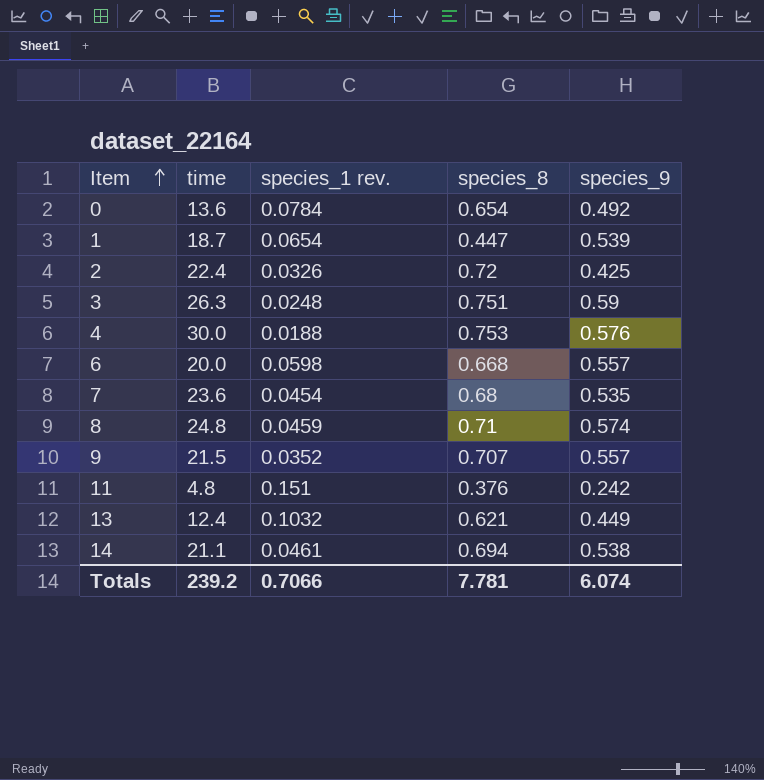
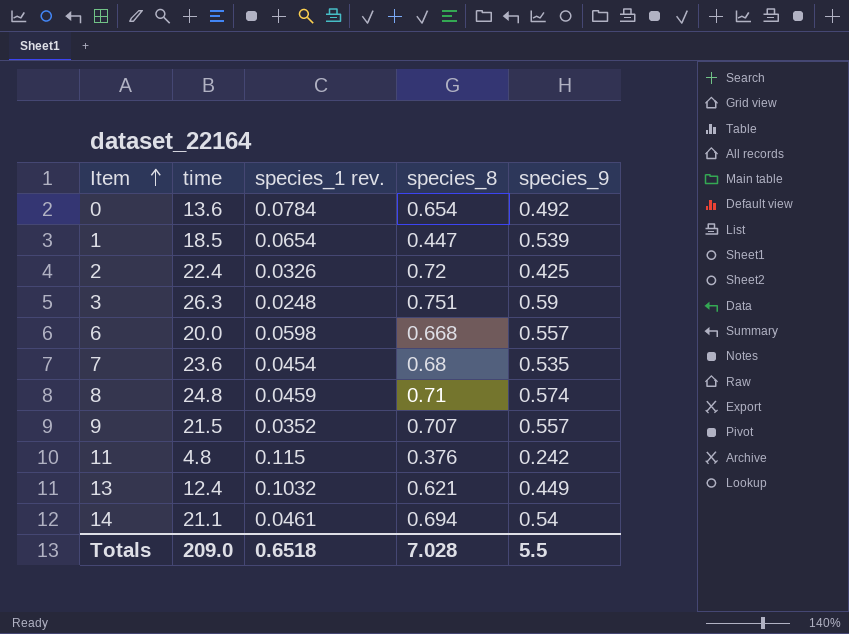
row 4: 30.0 | 0.0188 | 0.753 | 0.576 -> none
1 | time: 18.7 -> 18.5
11 | species_1 rev.: 0.151 -> 0.115
14 | species_9: 0.538 -> 0.54
Totals | time: 239.2 -> 209.0
Totals | species_1 rev.: 0.7066 -> 0.6518
Totals | species_8: 7.781 -> 7.028
Totals | species_9: 6.074 -> 5.5

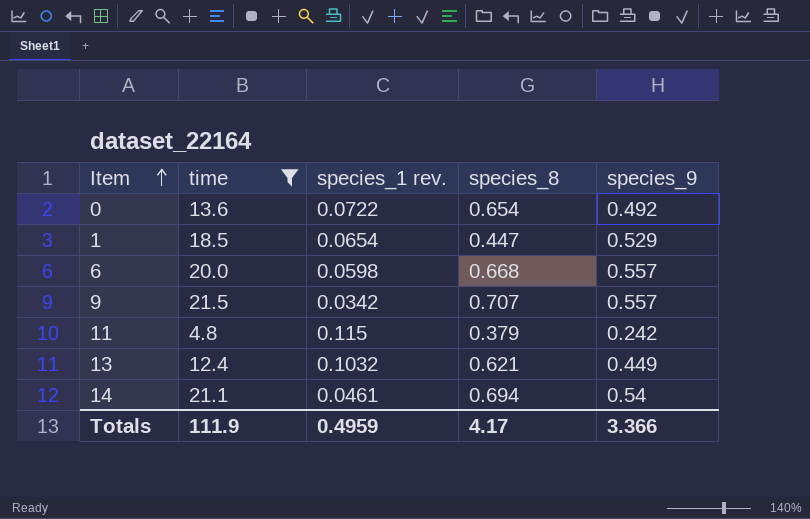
filter: none -> time <= 21.5
0 | species_1 rev.: 0.0784 -> 0.0722
1 | species_9: 0.539 -> 0.529
9 | species_1 rev.: 0.0352 -> 0.0342
11 | species_8: 0.376 -> 0.379
Totals | time: 209.0 -> 111.9
Totals | species_1 rev.: 0.6518 -> 0.4959
Totals | species_8: 7.028 -> 4.17
Totals | species_9: 5.5 -> 3.366

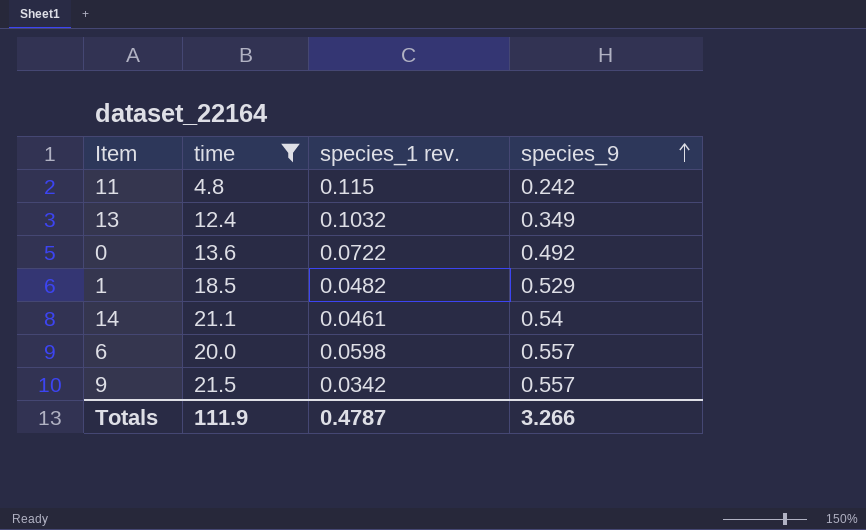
row order: Item ascending -> species_9 ascending
column species_8 | position: 4 -> none
13 | species_9: 0.449 -> 0.349
1 | species_1 rev.: 0.0654 -> 0.0482
Totals | species_1 rev.: 0.4959 -> 0.4787
Totals | species_9: 3.366 -> 3.266

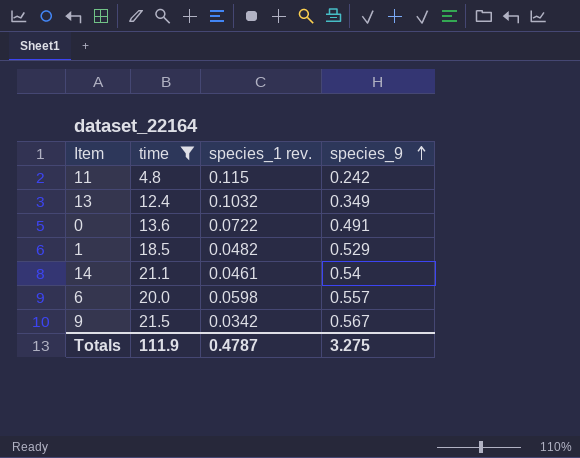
0 | species_9: 0.492 -> 0.491
9 | species_9: 0.557 -> 0.567
Totals | species_9: 3.266 -> 3.275

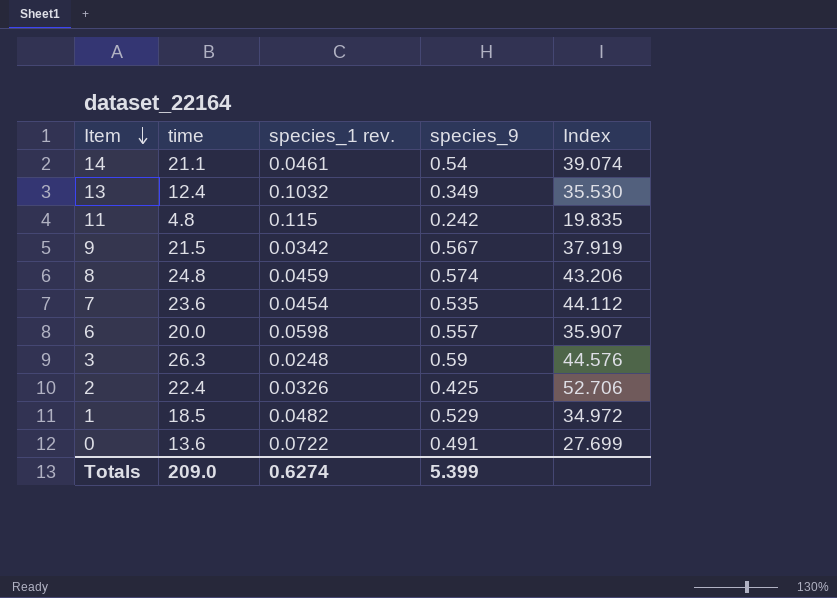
filter: time <= 21.5 -> none
row order: species_9 ascending -> Item descending
column Index | formula: none -> [time] / [species_9]
Totals | time: 111.9 -> 209.0
Totals | species_1 rev.: 0.4787 -> 0.6274
Totals | species_9: 3.275 -> 5.399

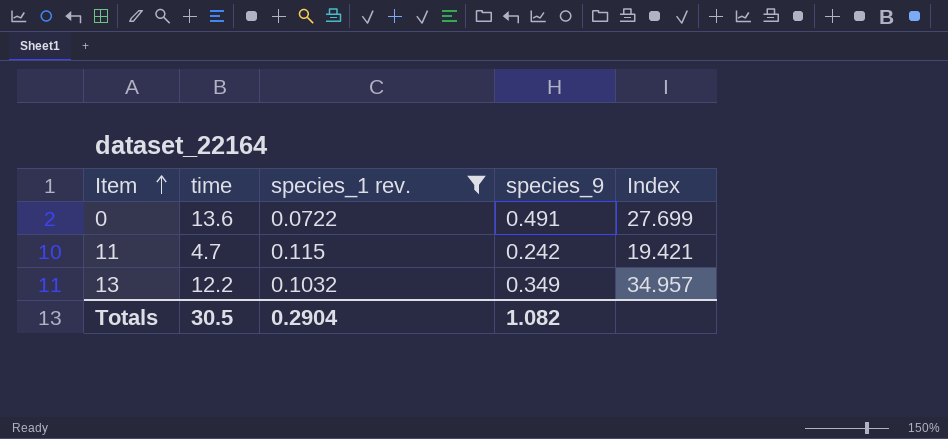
filter: none -> species_1 rev. >= 0.0722
row order: Item descending -> Item ascending
11 | time: 4.8 -> 4.7
11 | Index: 19.835 -> 19.421
13 | time: 12.4 -> 12.2
13 | Index: 35.530 -> 34.957
Totals | time: 209.0 -> 30.5
Totals | species_1 rev.: 0.6274 -> 0.2904
Totals | species_9: 5.399 -> 1.082

